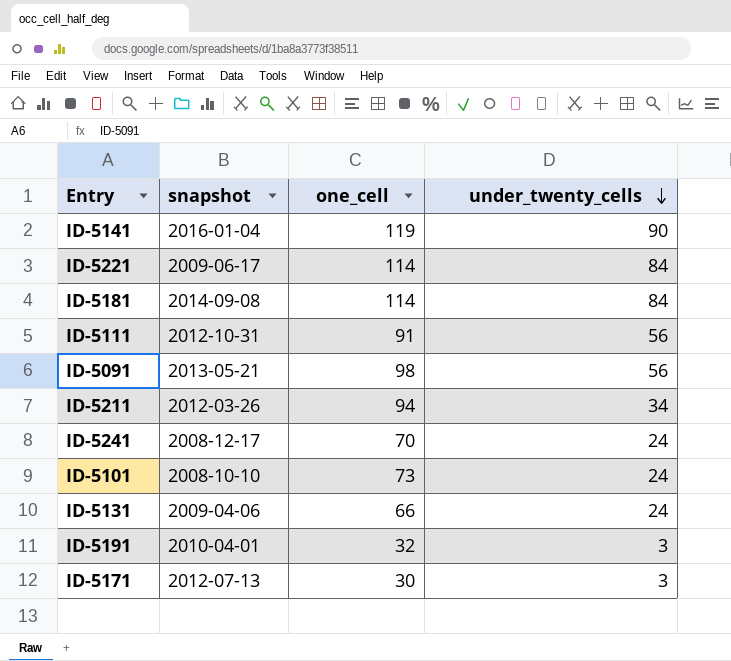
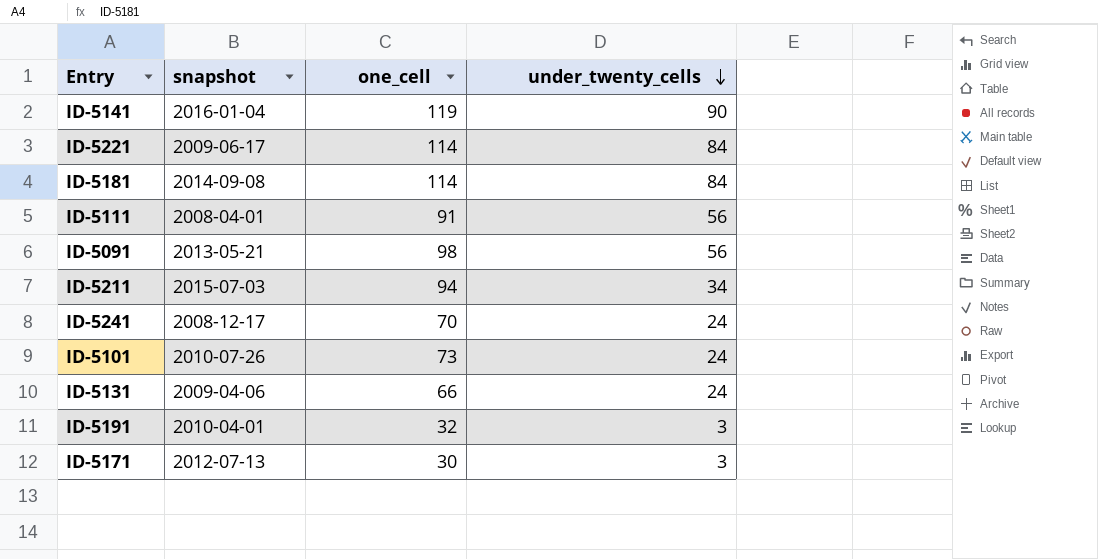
ID-5111 | snapshot: 2012-10-31 -> 2008-04-01
ID-5211 | snapshot: 2012-03-26 -> 2015-07-03
ID-5101 | snapshot: 2008-10-10 -> 2010-07-26

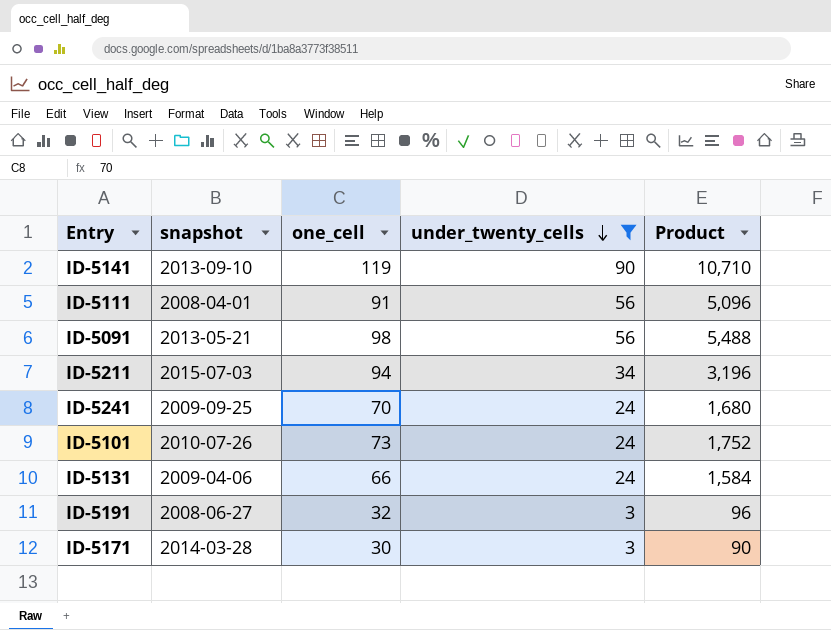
filter: none -> under_twenty_cells != 84
column Product | formula: none -> [one_cell] * [under_twenty_cells]
ID-5141 | snapshot: 2016-01-04 -> 2013-09-10
ID-5241 | snapshot: 2008-12-17 -> 2009-09-25
ID-5191 | snapshot: 2010-04-01 -> 2008-06-27
ID-5171 | snapshot: 2012-07-13 -> 2014-03-28

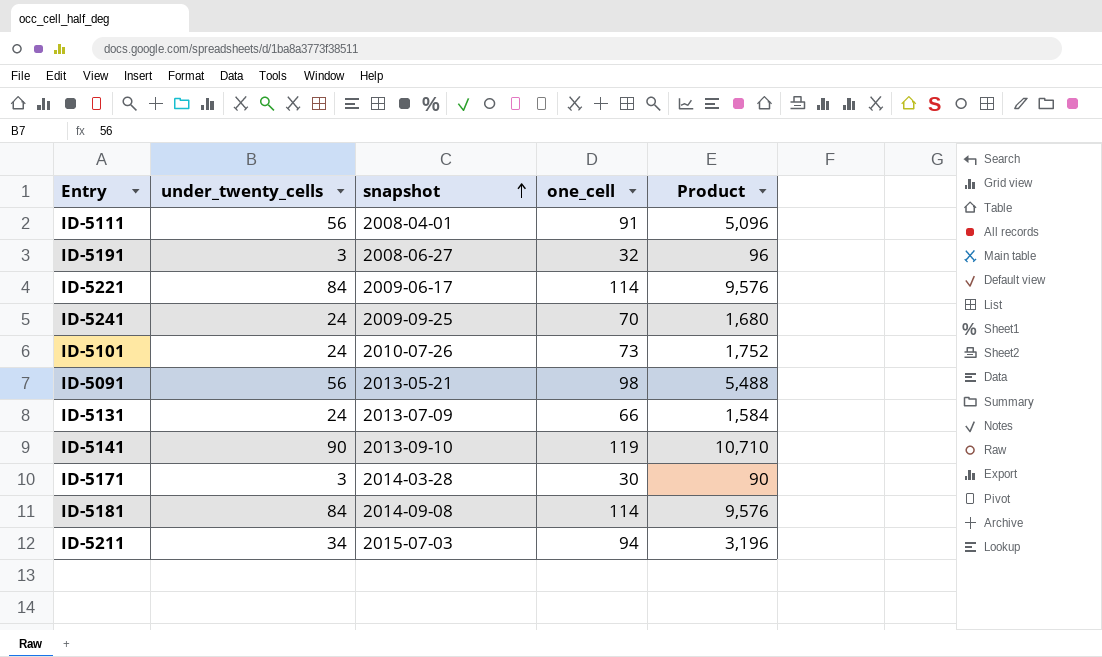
filter: under_twenty_cells != 84 -> none
row order: under_twenty_cells descending -> snapshot ascending
column under_twenty_cells | position: 4 -> 2
ID-5131 | snapshot: 2009-04-06 -> 2013-07-09

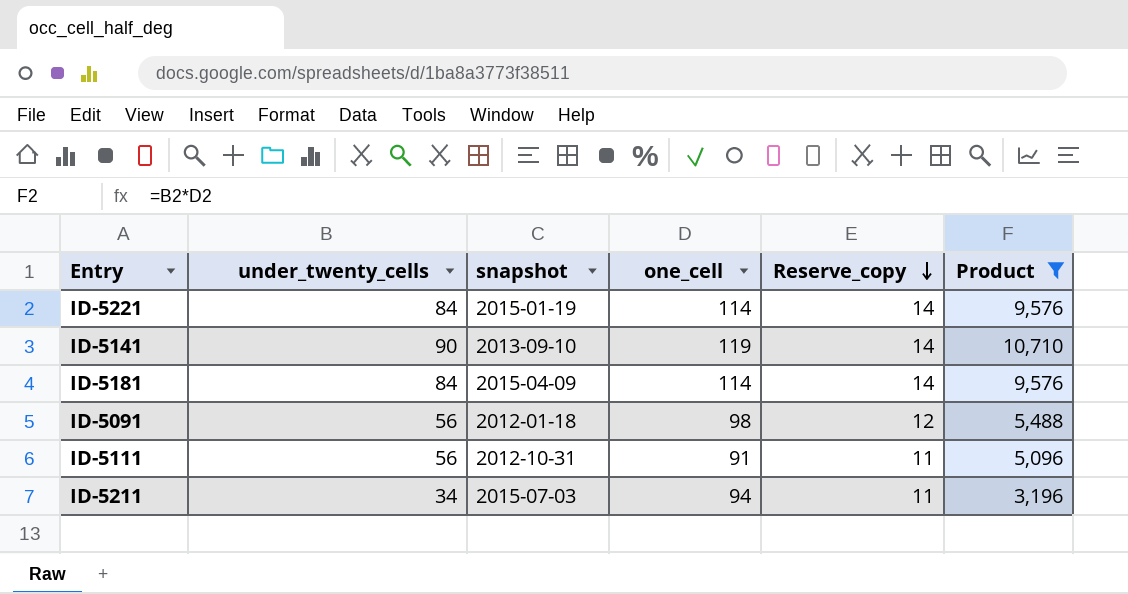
filter: none -> Product >= 3,196
row order: snapshot ascending -> Reserve_copy descending
column Reserve_copy | formula: none -> [one_cell] * 0.12
ID-5221 | snapshot: 2009-06-17 -> 2015-01-19
ID-5181 | snapshot: 2014-09-08 -> 2015-04-09
ID-5091 | snapshot: 2013-05-21 -> 2012-01-18
ID-5111 | snapshot: 2008-04-01 -> 2012-10-31

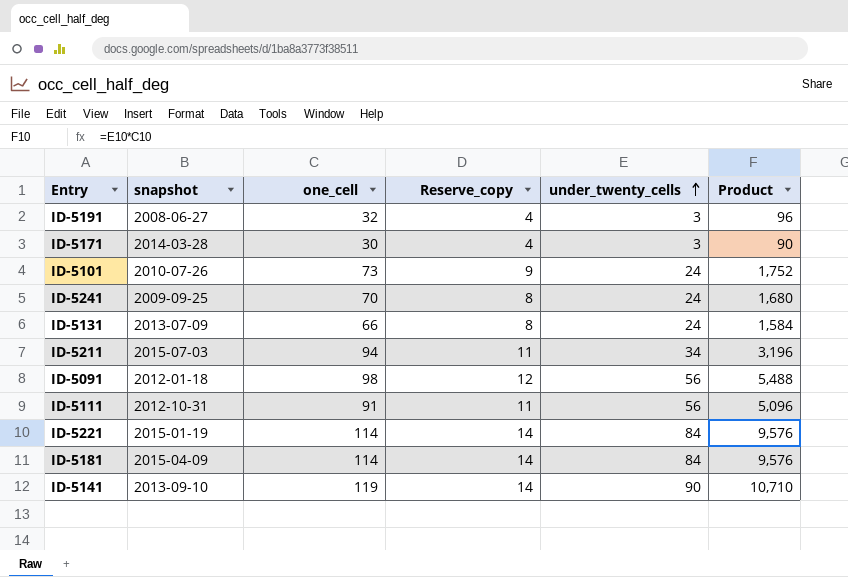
filter: Product >= 3,196 -> none
row order: Reserve_copy descending -> under_twenty_cells ascending
column under_twenty_cells | position: 2 -> 5

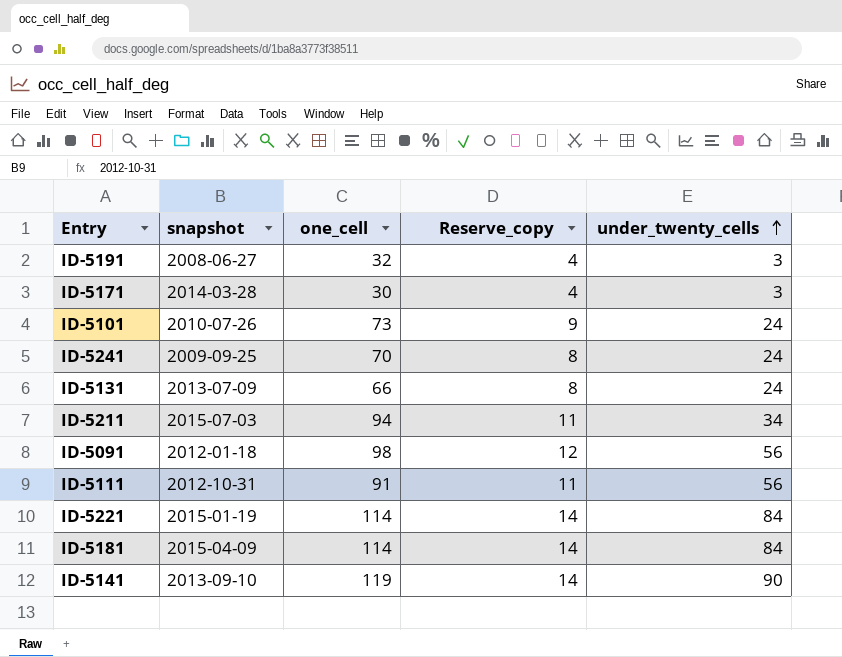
column Product | formula: [one_cell] * [under_twenty_cells] -> none

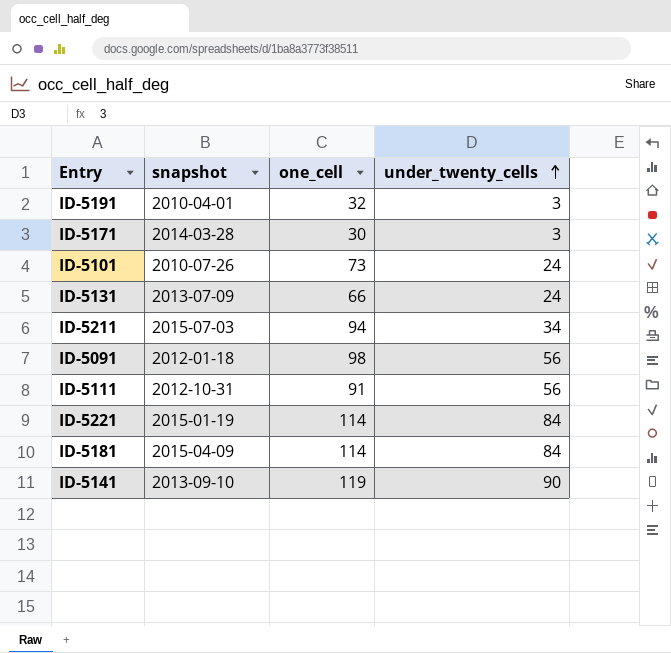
column Reserve_copy | formula: [one_cell] * 0.12 -> none
row ID-5241: 2009-09-25 | 70 | 8 | 24 -> none
ID-5191 | snapshot: 2008-06-27 -> 2010-04-01

